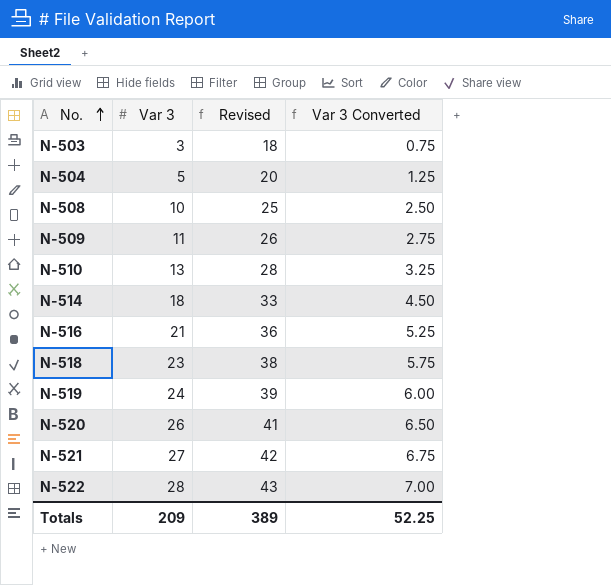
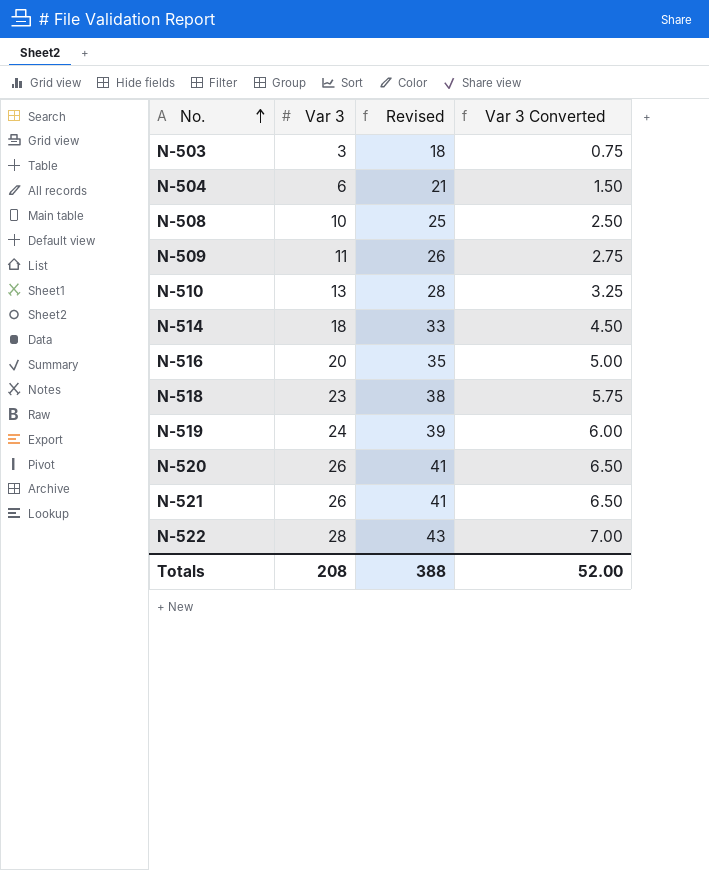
N-504 | Var 3: 5 -> 6
N-504 | Revised: 20 -> 21
N-504 | Var 3 Converted: 1.25 -> 1.50
N-516 | Var 3: 21 -> 20
N-516 | Revised: 36 -> 35
N-516 | Var 3 Converted: 5.25 -> 5.00
N-521 | Var 3: 27 -> 26
N-521 | Revised: 42 -> 41
N-521 | Var 3 Converted: 6.75 -> 6.50
Totals | Var 3: 209 -> 208
Totals | Revised: 389 -> 388
Totals | Var 3 Converted: 52.25 -> 52.00

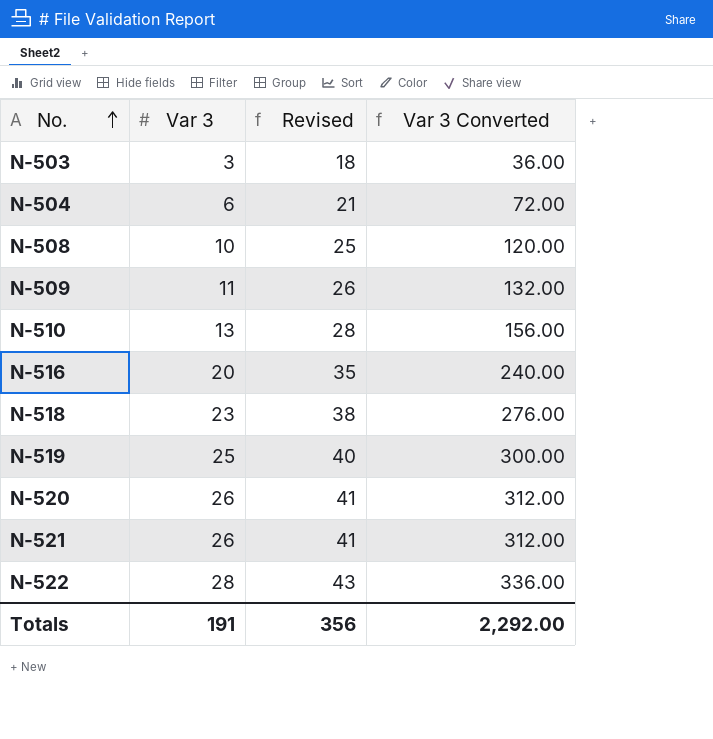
column Var 3 Converted | formula: [Var 3] * 0.25 -> [Var 3] * 12
row N-514: 18 | 33 | 4.50 -> none
N-519 | Var 3: 24 -> 25
N-519 | Revised: 39 -> 40
Totals | Var 3: 208 -> 191
Totals | Revised: 388 -> 356
Totals | Var 3 Converted: 52.00 -> 2,292.00

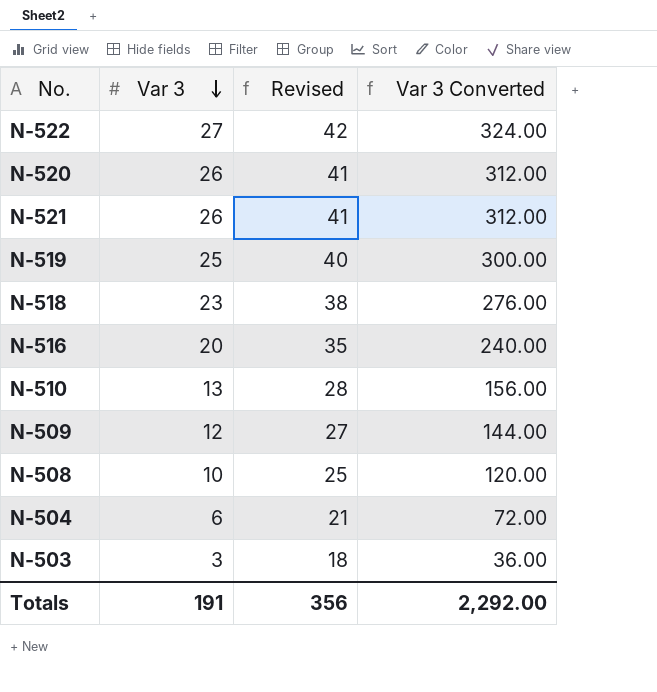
row order: No. ascending -> Var 3 descending
N-522 | Var 3: 28 -> 27
N-522 | Revised: 43 -> 42
N-522 | Var 3 Converted: 336.00 -> 324.00
N-509 | Var 3: 11 -> 12
N-509 | Revised: 26 -> 27
N-509 | Var 3 Converted: 132.00 -> 144.00

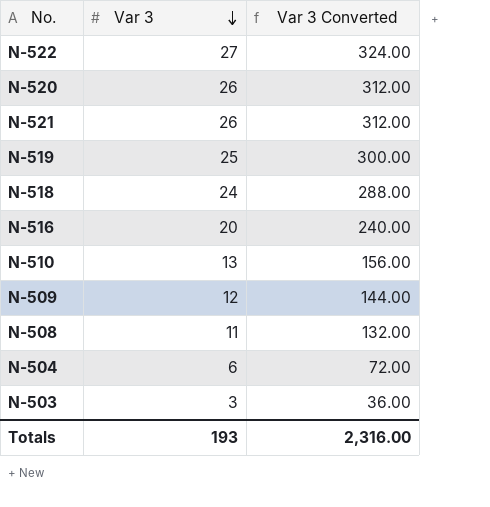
column Revised | formula: [Var 3] + 15 -> none
N-518 | Var 3: 23 -> 24
N-518 | Var 3 Converted: 276.00 -> 288.00
N-508 | Var 3: 10 -> 11
N-508 | Var 3 Converted: 120.00 -> 132.00
Totals | Var 3: 191 -> 193
Totals | Var 3 Converted: 2,292.00 -> 2,316.00

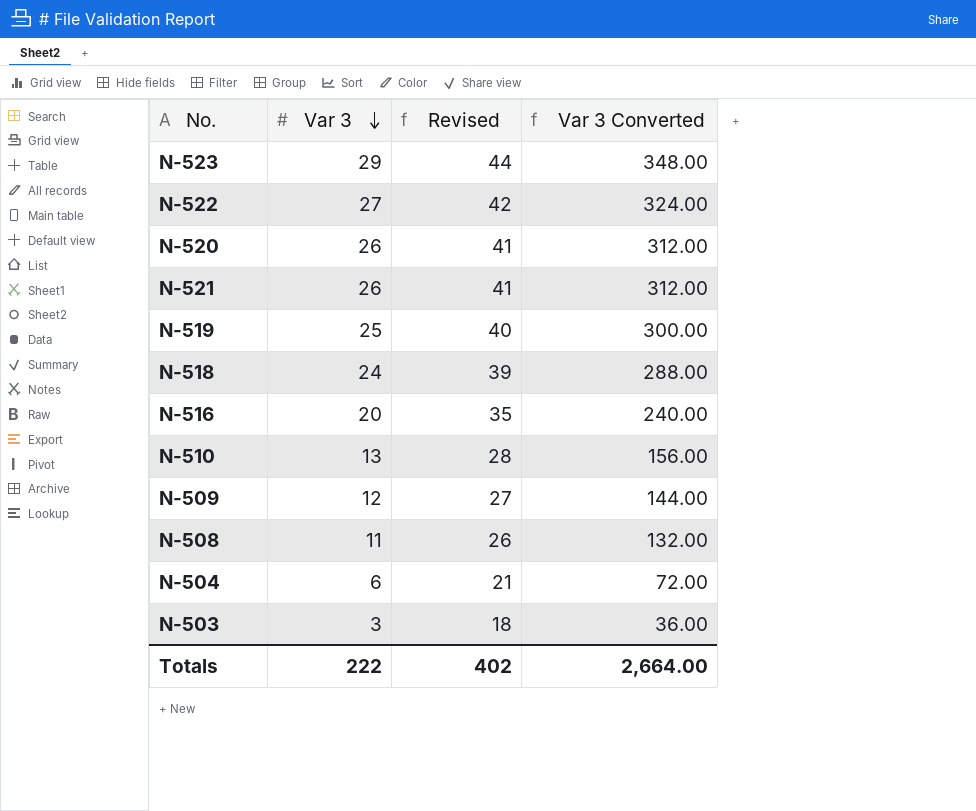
column Revised | formula: none -> [Var 3] + 15
row N-523: none -> 29 | 44 | 348.00
Totals | Var 3: 193 -> 222
Totals | Var 3 Converted: 2,316.00 -> 2,664.00

